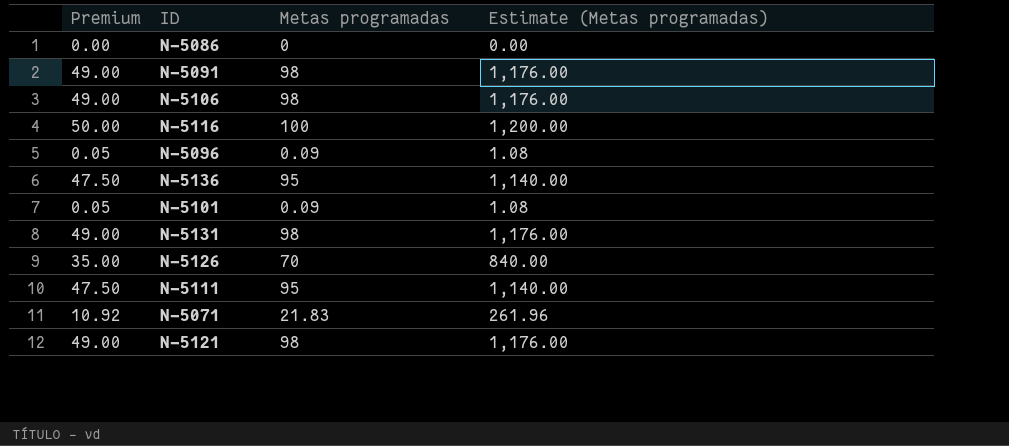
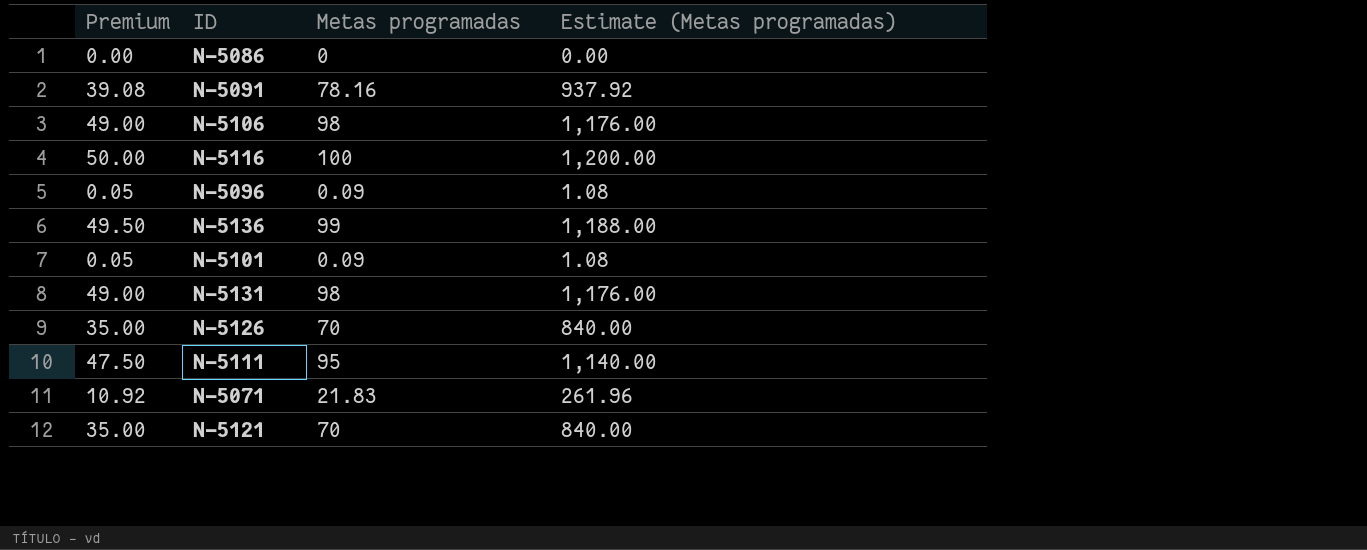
N-5091 | Premium: 49.00 -> 39.08
N-5091 | Metas programadas: 98 -> 78.16
N-5091 | Estimate (Metas programadas): 1,176.00 -> 937.92
N-5136 | Premium: 47.50 -> 49.50
N-5136 | Metas programadas: 95 -> 99
N-5136 | Estimate (Metas programadas): 1,140.00 -> 1,188.00
N-5121 | Premium: 49.00 -> 35.00
N-5121 | Metas programadas: 98 -> 70
N-5121 | Estimate (Metas programadas): 1,176.00 -> 840.00

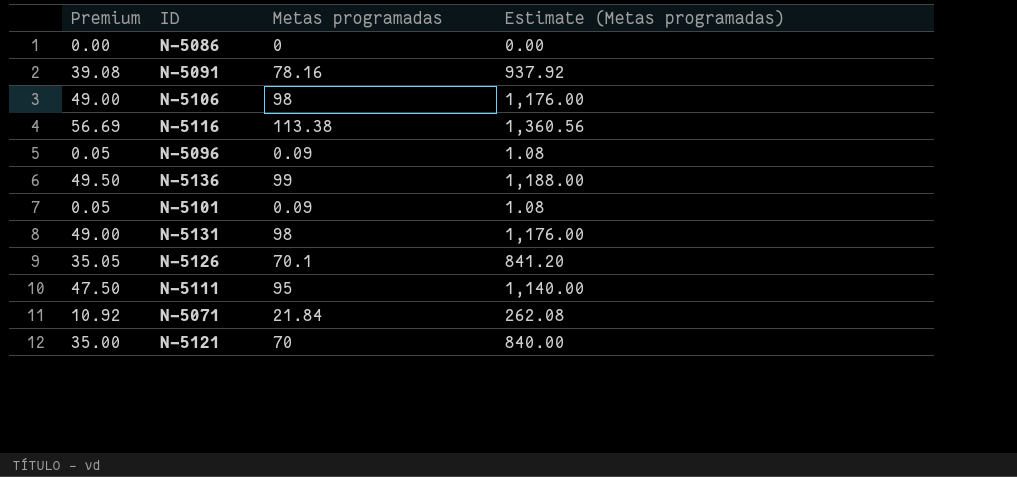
N-5116 | Premium: 50.00 -> 56.69
N-5116 | Metas programadas: 100 -> 113.38
N-5116 | Estimate (Metas programadas): 1,200.00 -> 1,360.56
N-5126 | Premium: 35.00 -> 35.05
N-5126 | Metas programadas: 70 -> 70.1
N-5126 | Estimate (Metas programadas): 840.00 -> 841.20
N-5071 | Metas programadas: 21.83 -> 21.84
N-5071 | Estimate (Metas programadas): 261.96 -> 262.08

